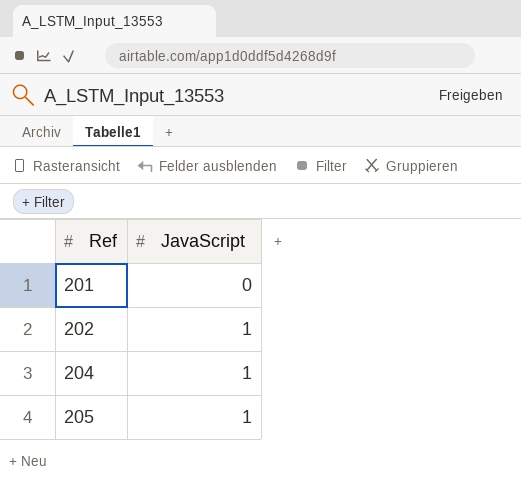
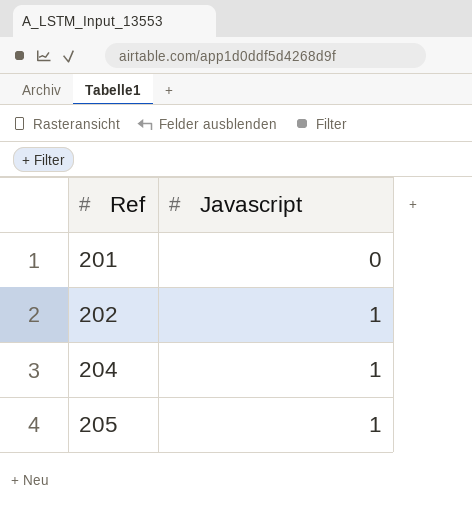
column name: JavaScript -> Javascript

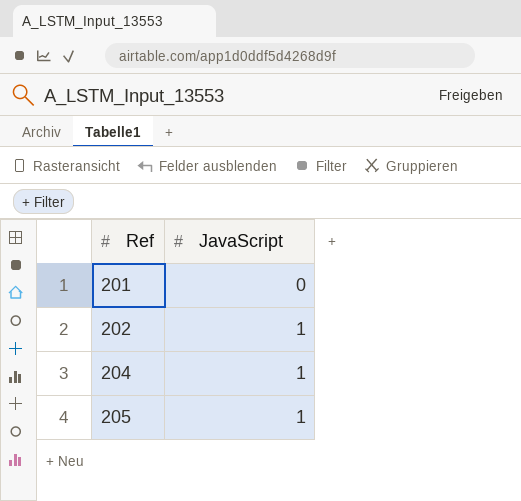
column name: Javascript -> JavaScript

